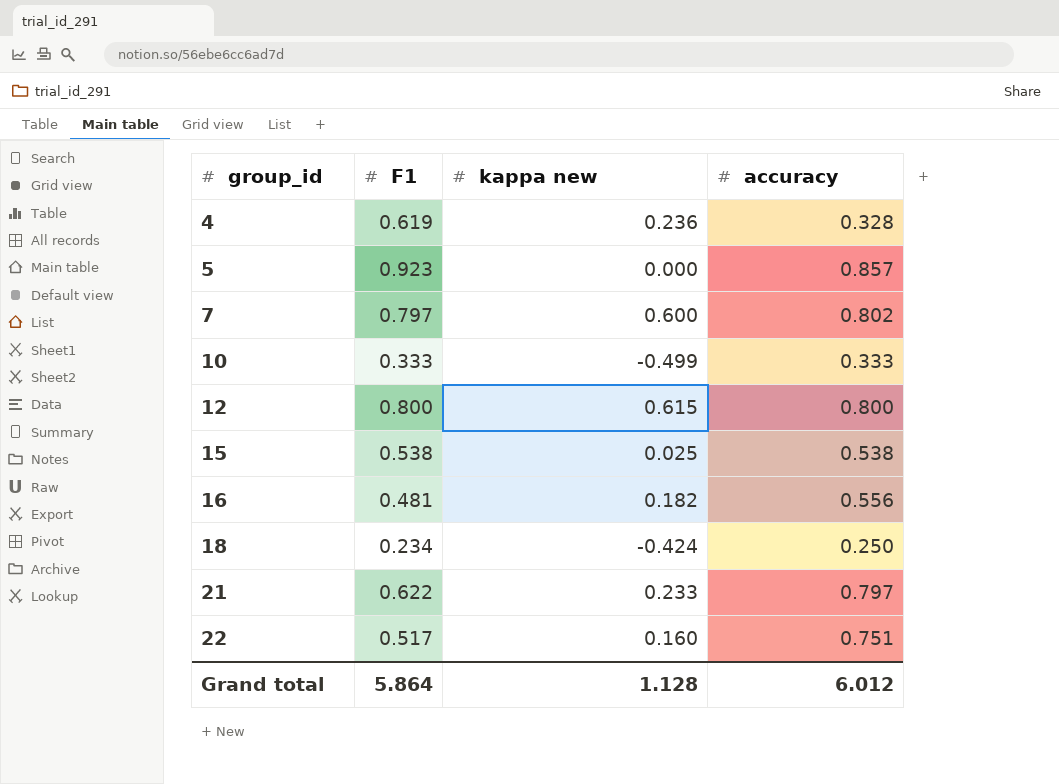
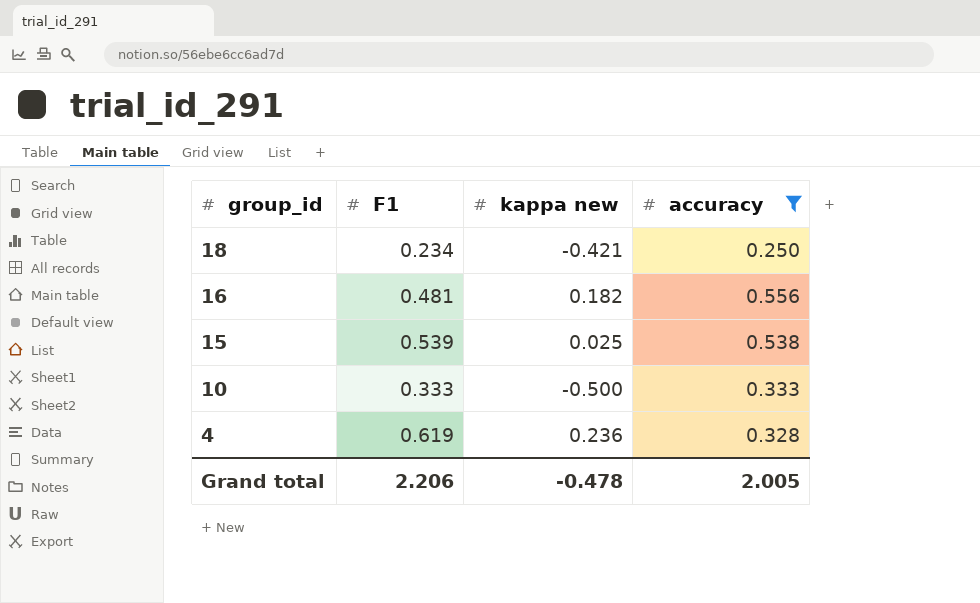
filter: none -> accuracy <= 0.556
row order: group_id ascending -> group_id descending
18 | kappa new: -0.424 -> -0.421
15 | F1: 0.538 -> 0.539
10 | kappa new: -0.499 -> -0.500
Grand total | F1: 5.864 -> 2.206
Grand total | kappa new: 1.128 -> -0.478
Grand total | accuracy: 6.012 -> 2.005

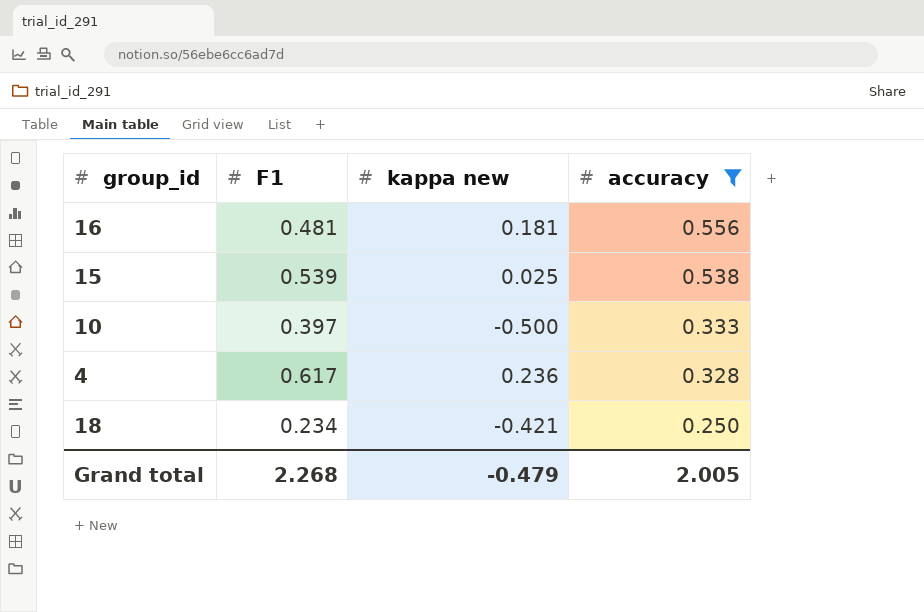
row order: group_id descending -> accuracy descending
16 | kappa new: 0.182 -> 0.181
10 | F1: 0.333 -> 0.397
4 | F1: 0.619 -> 0.617
Grand total | F1: 2.206 -> 2.268
Grand total | kappa new: -0.478 -> -0.479

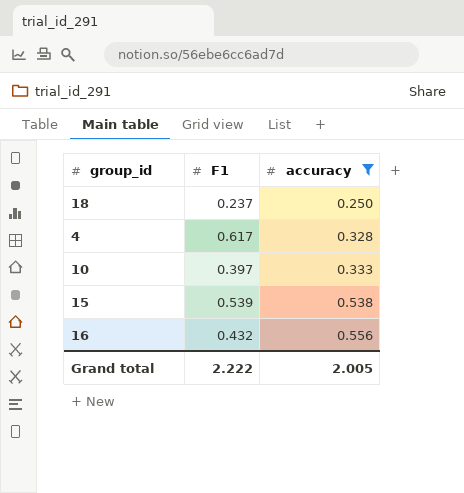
row order: accuracy descending -> accuracy ascending
column kappa new | position: 3 -> none
18 | F1: 0.234 -> 0.237
16 | F1: 0.481 -> 0.432
Grand total | F1: 2.268 -> 2.222

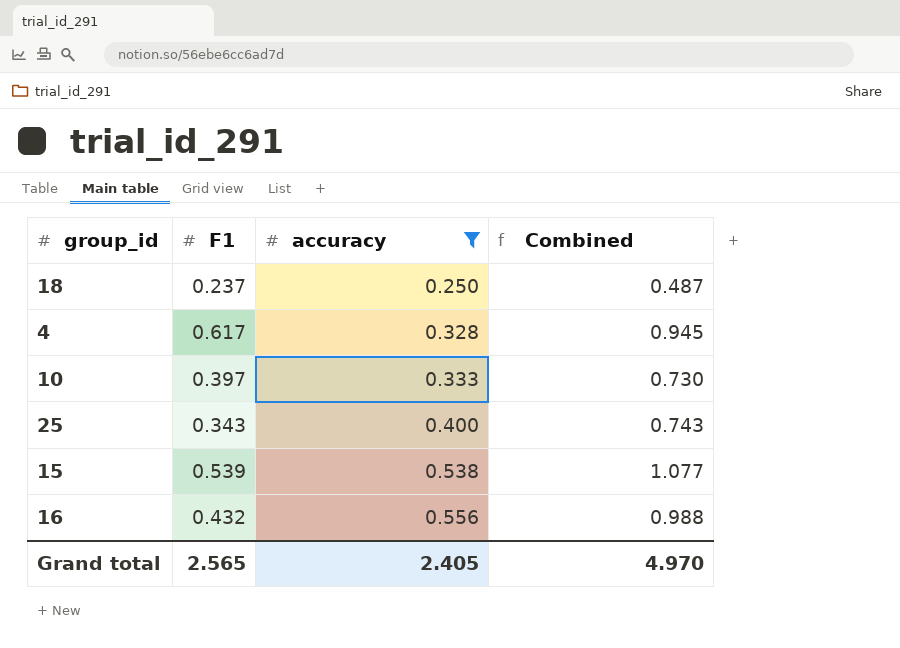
column Combined | formula: none -> [F1] + [accuracy]
row 25: none -> 0.343 | 0.400 | 0.743
Grand total | F1: 2.222 -> 2.565
Grand total | accuracy: 2.005 -> 2.405

